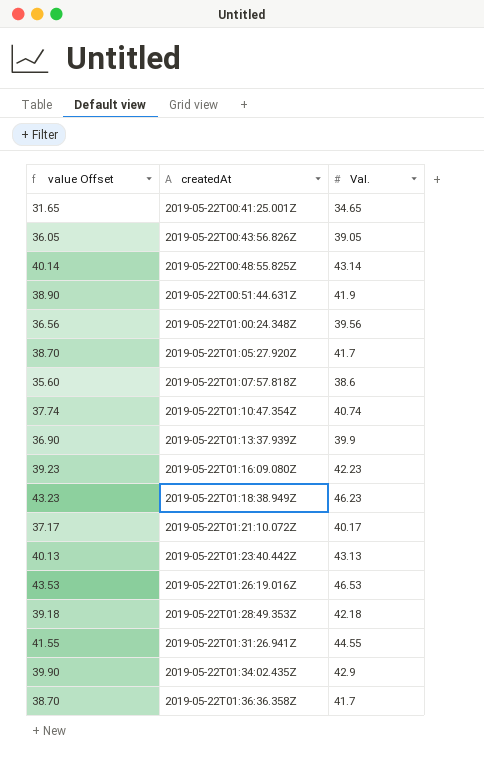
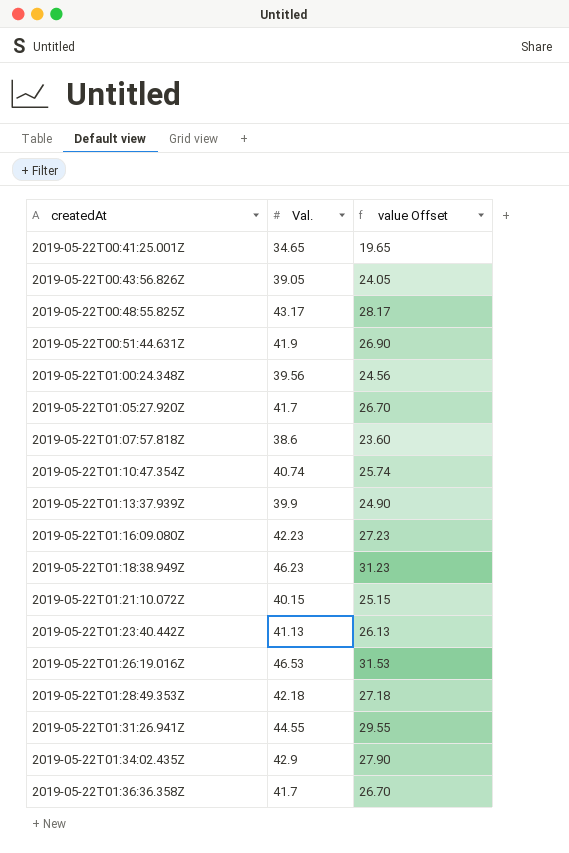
column value Offset | formula: [Val.] - 3 -> [Val.] - 15
column value Offset | position: 1 -> 3
2019-05-22T00:48:55.825Z | Val.: 43.14 -> 43.17
2019-05-22T01:21:10.072Z | Val.: 40.17 -> 40.15
2019-05-22T01:23:40.442Z | Val.: 43.13 -> 41.13

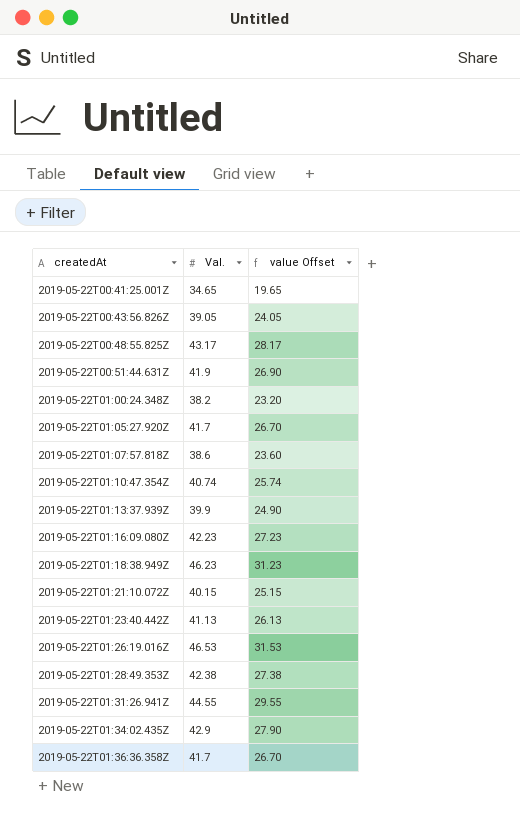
2019-05-22T01:00:24.348Z | Val.: 39.56 -> 38.2
2019-05-22T01:00:24.348Z | value Offset: 24.56 -> 23.20
2019-05-22T01:28:49.353Z | Val.: 42.18 -> 42.38
2019-05-22T01:28:49.353Z | value Offset: 27.18 -> 27.38

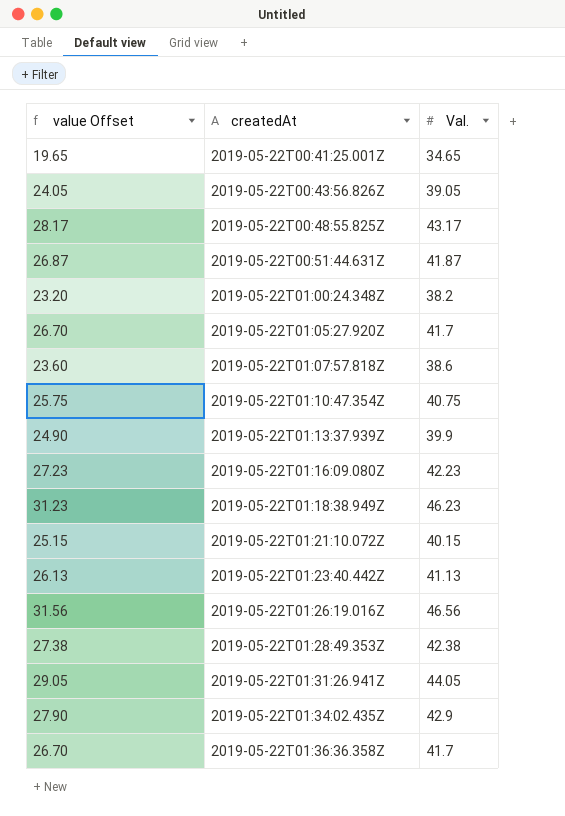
column value Offset | position: 3 -> 1
2019-05-22T00:51:44.631Z | value Offset: 26.90 -> 26.87
2019-05-22T00:51:44.631Z | Val.: 41.9 -> 41.87
2019-05-22T01:10:47.354Z | value Offset: 25.74 -> 25.75
2019-05-22T01:10:47.354Z | Val.: 40.74 -> 40.75
2019-05-22T01:26:19.016Z | value Offset: 31.53 -> 31.56
2019-05-22T01:26:19.016Z | Val.: 46.53 -> 46.56
2019-05-22T01:31:26.941Z | value Offset: 29.55 -> 29.05
2019-05-22T01:31:26.941Z | Val.: 44.55 -> 44.05

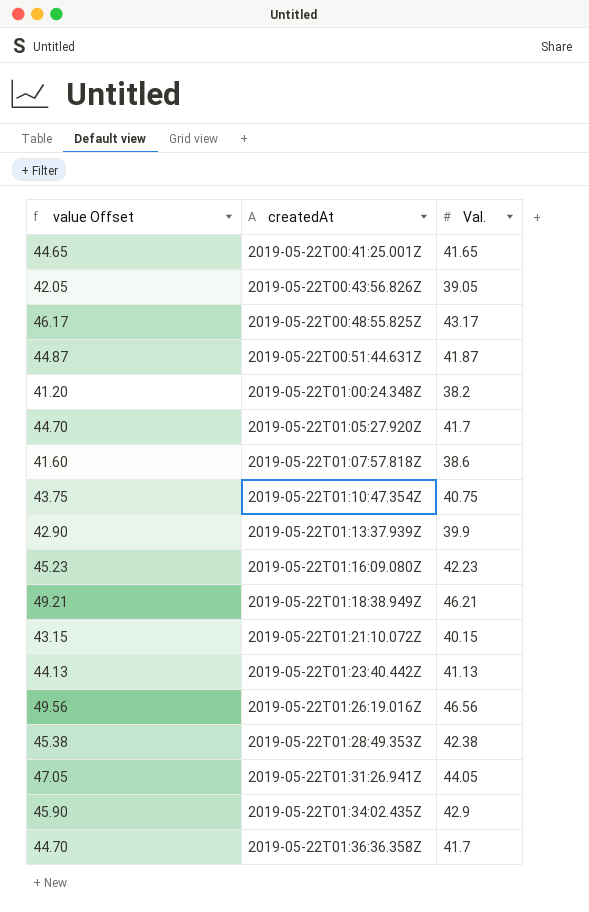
column value Offset | formula: [Val.] - 15 -> [Val.] + 3
2019-05-22T00:41:25.001Z | Val.: 34.65 -> 41.65
2019-05-22T01:18:38.949Z | Val.: 46.23 -> 46.21

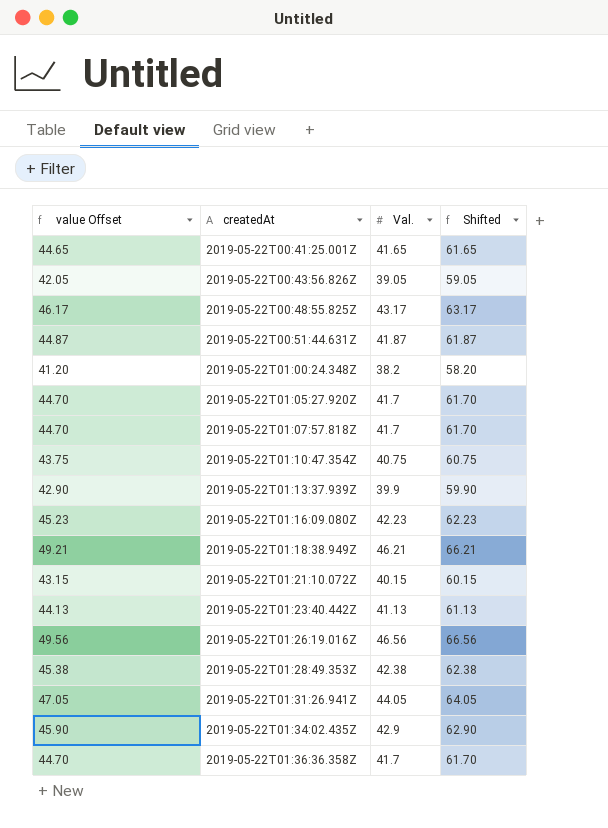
column Shifted | formula: none -> [Val.] + 20
2019-05-22T01:07:57.818Z | value Offset: 41.60 -> 44.70
2019-05-22T01:07:57.818Z | Val.: 38.6 -> 41.7

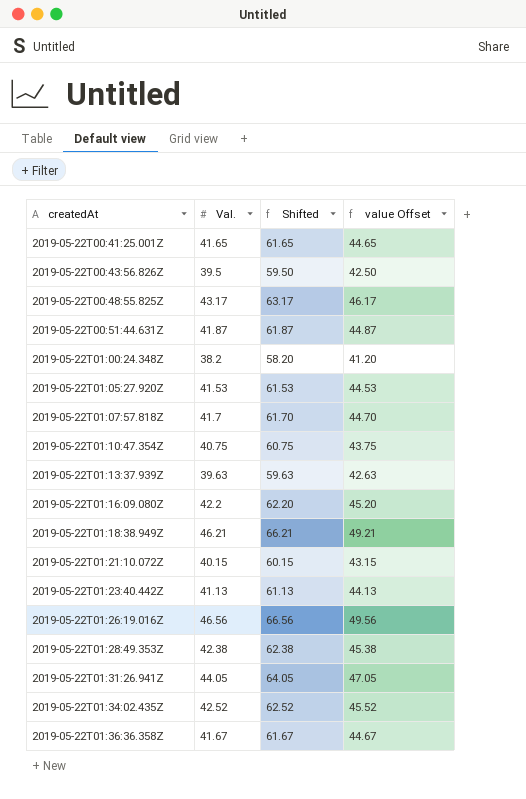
column value Offset | position: 1 -> 4
2019-05-22T00:43:56.826Z | Val.: 39.05 -> 39.5
2019-05-22T00:43:56.826Z | Shifted: 59.05 -> 59.50
2019-05-22T00:43:56.826Z | value Offset: 42.05 -> 42.50
2019-05-22T01:05:27.920Z | Val.: 41.7 -> 41.53
2019-05-22T01:05:27.920Z | Shifted: 61.70 -> 61.53
2019-05-22T01:05:27.920Z | value Offset: 44.70 -> 44.53
2019-05-22T01:13:37.939Z | Val.: 39.9 -> 39.63
2019-05-22T01:13:37.939Z | Shifted: 59.90 -> 59.63
2019-05-22T01:13:37.939Z | value Offset: 42.90 -> 42.63
2019-05-22T01:16:09.080Z | Val.: 42.23 -> 42.2
2019-05-22T01:16:09.080Z | Shifted: 62.23 -> 62.20
2019-05-22T01:16:09.080Z | value Offset: 45.23 -> 45.20
2019-05-22T01:34:02.435Z | Val.: 42.9 -> 42.52
2019-05-22T01:34:02.435Z | Shifted: 62.90 -> 62.52
2019-05-22T01:34:02.435Z | value Offset: 45.90 -> 45.52
2019-05-22T01:36:36.358Z | Val.: 41.7 -> 41.67
2019-05-22T01:36:36.358Z | Shifted: 61.70 -> 61.67
2019-05-22T01:36:36.358Z | value Offset: 44.70 -> 44.67

